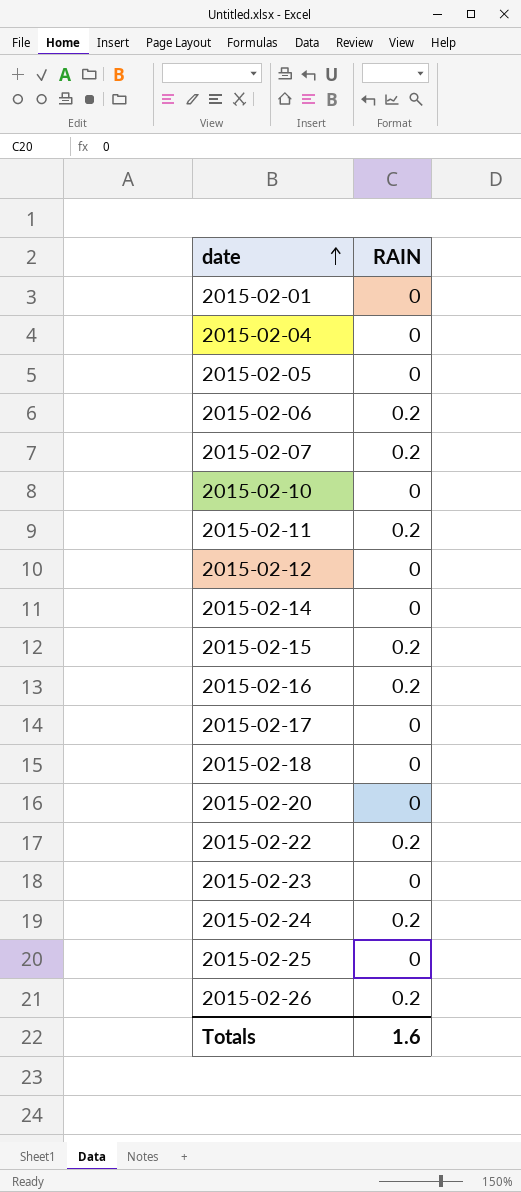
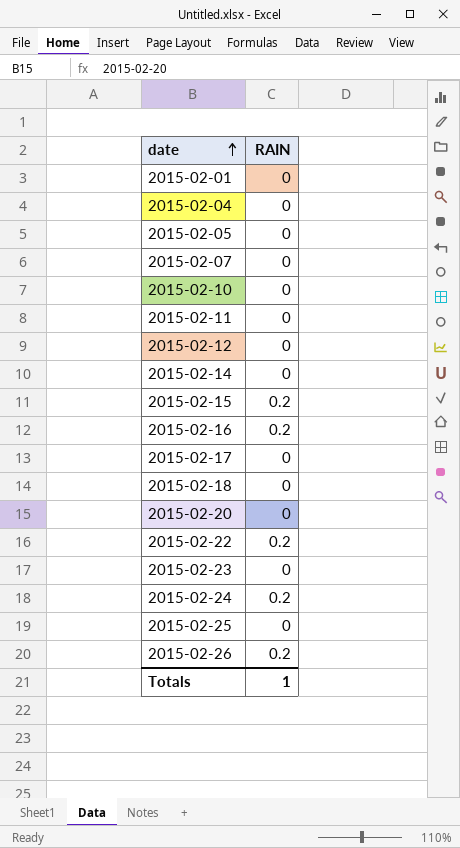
row 2015-02-06: 0.2 -> none
2015-02-07 | RAIN: 0.2 -> 0
2015-02-11 | RAIN: 0.2 -> 0
Totals | RAIN: 1.6 -> 1

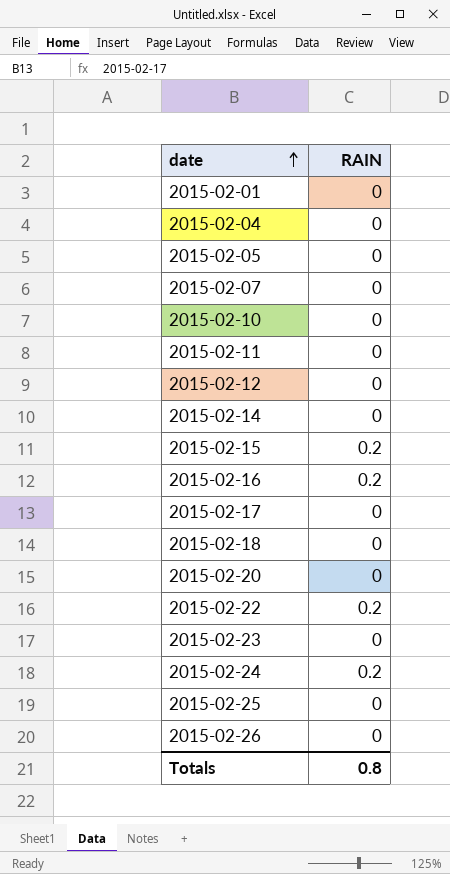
2015-02-26 | RAIN: 0.2 -> 0
Totals | RAIN: 1 -> 0.8

